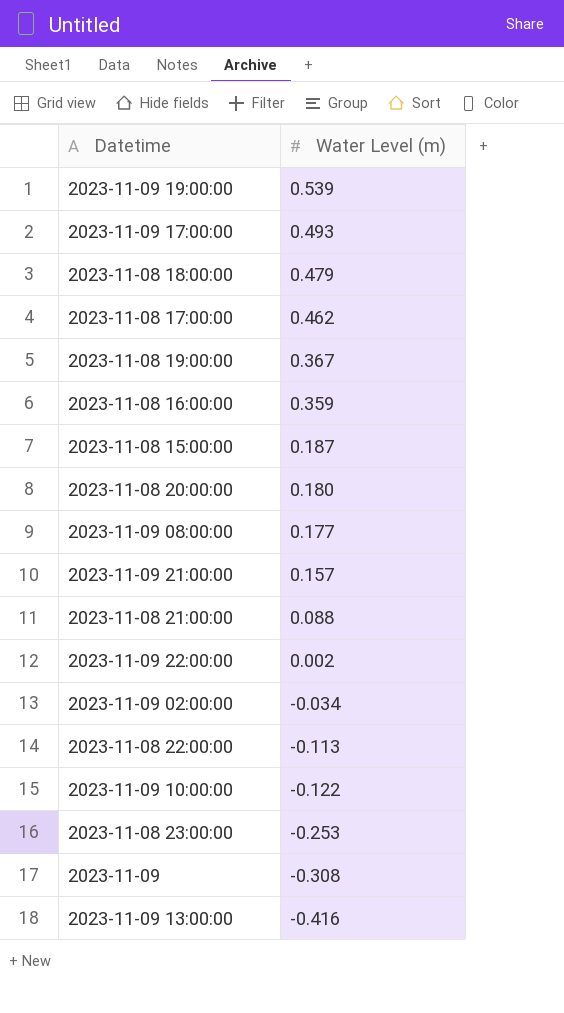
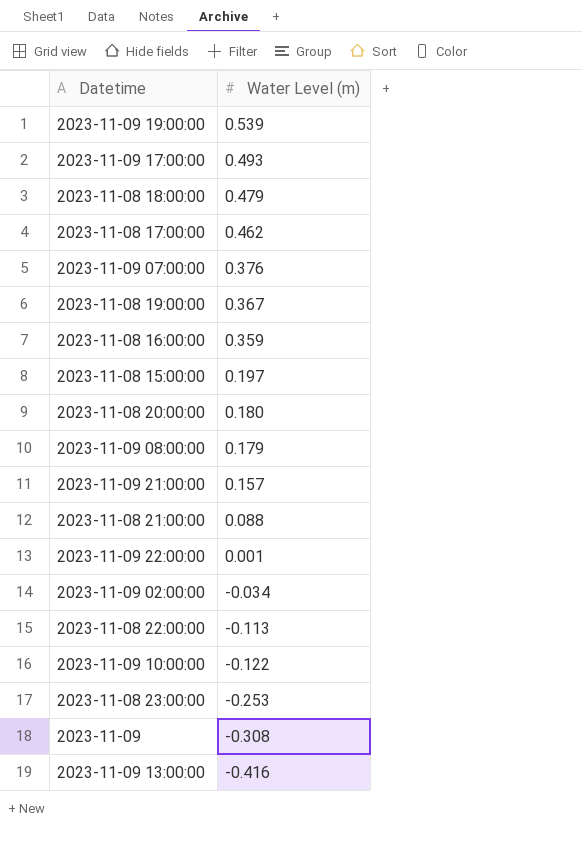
row 2023-11-09 07:00:00: none -> 0.376
2023-11-08 15:00:00 | Water Level (m): 0.187 -> 0.197
2023-11-09 08:00:00 | Water Level (m): 0.177 -> 0.179
2023-11-09 22:00:00 | Water Level (m): 0.002 -> 0.001

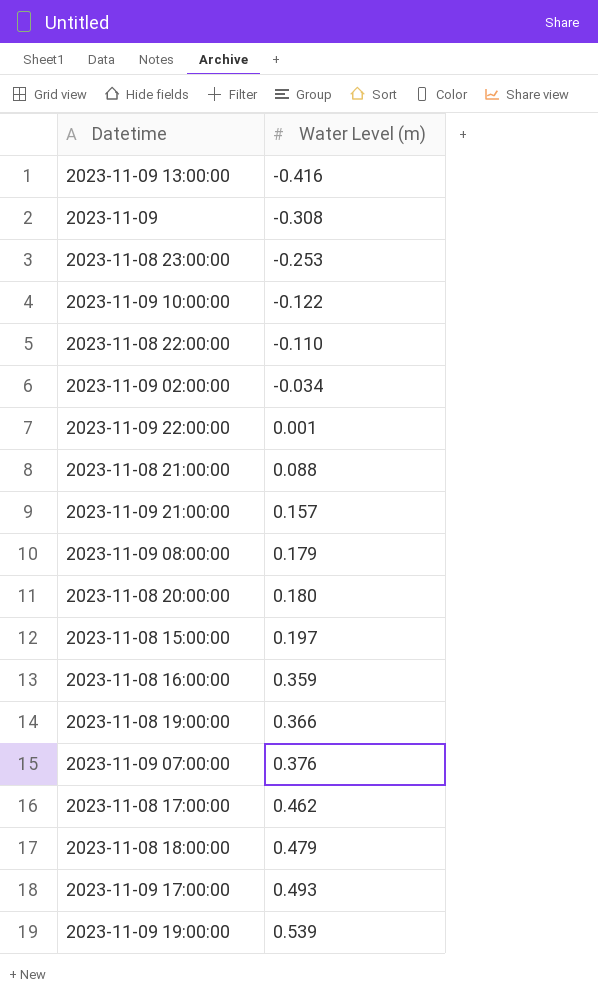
row order: Water Level (m) descending -> Water Level (m) ascending
2023-11-08 22:00:00 | Water Level (m): -0.113 -> -0.110
2023-11-08 19:00:00 | Water Level (m): 0.367 -> 0.366

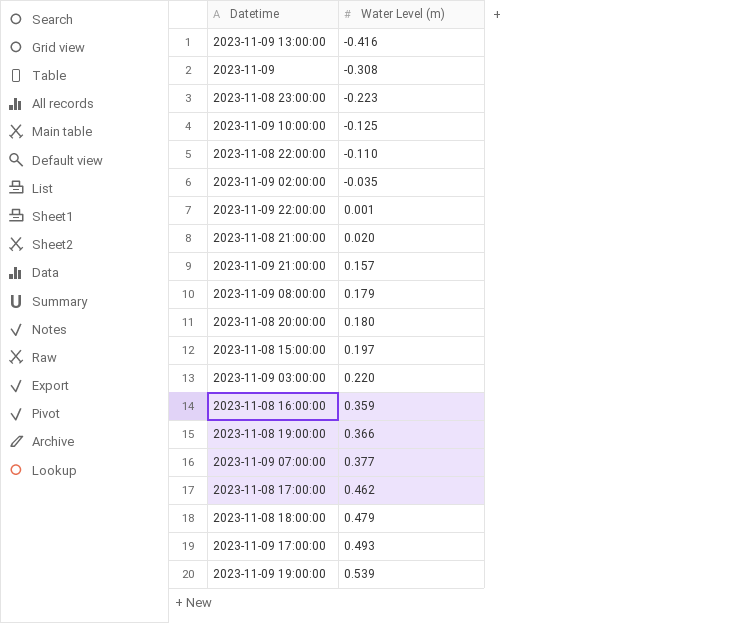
2023-11-08 23:00:00 | Water Level (m): -0.253 -> -0.223
2023-11-09 10:00:00 | Water Level (m): -0.122 -> -0.125
2023-11-09 02:00:00 | Water Level (m): -0.034 -> -0.035
2023-11-08 21:00:00 | Water Level (m): 0.088 -> 0.020
row 2023-11-09 03:00:00: none -> 0.220
2023-11-09 07:00:00 | Water Level (m): 0.376 -> 0.377

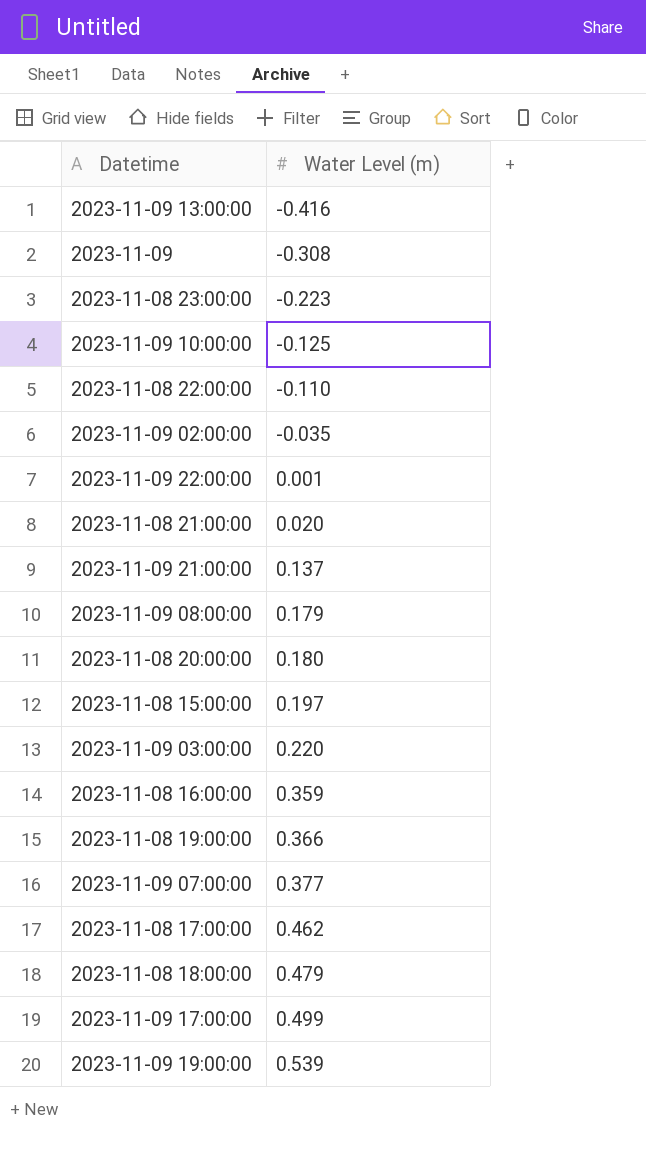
2023-11-09 21:00:00 | Water Level (m): 0.157 -> 0.137
2023-11-09 17:00:00 | Water Level (m): 0.493 -> 0.499

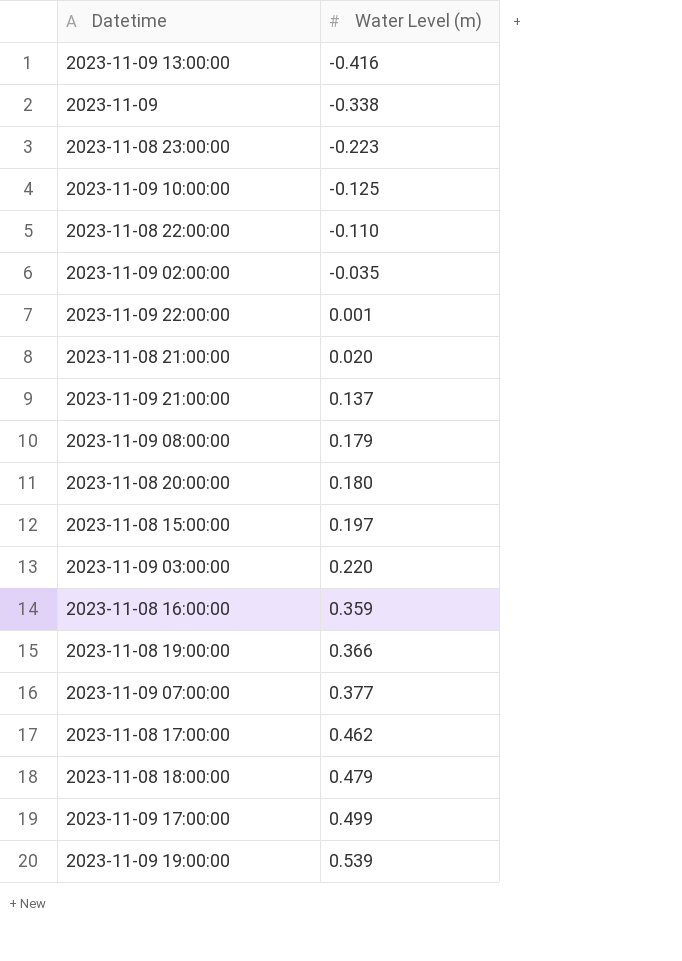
2023-11-09 | Water Level (m): -0.308 -> -0.338

